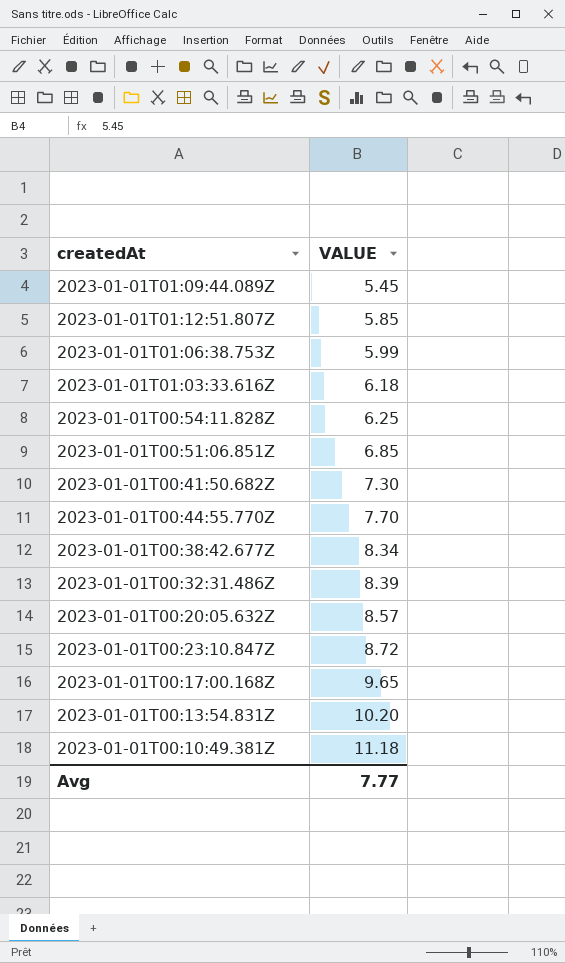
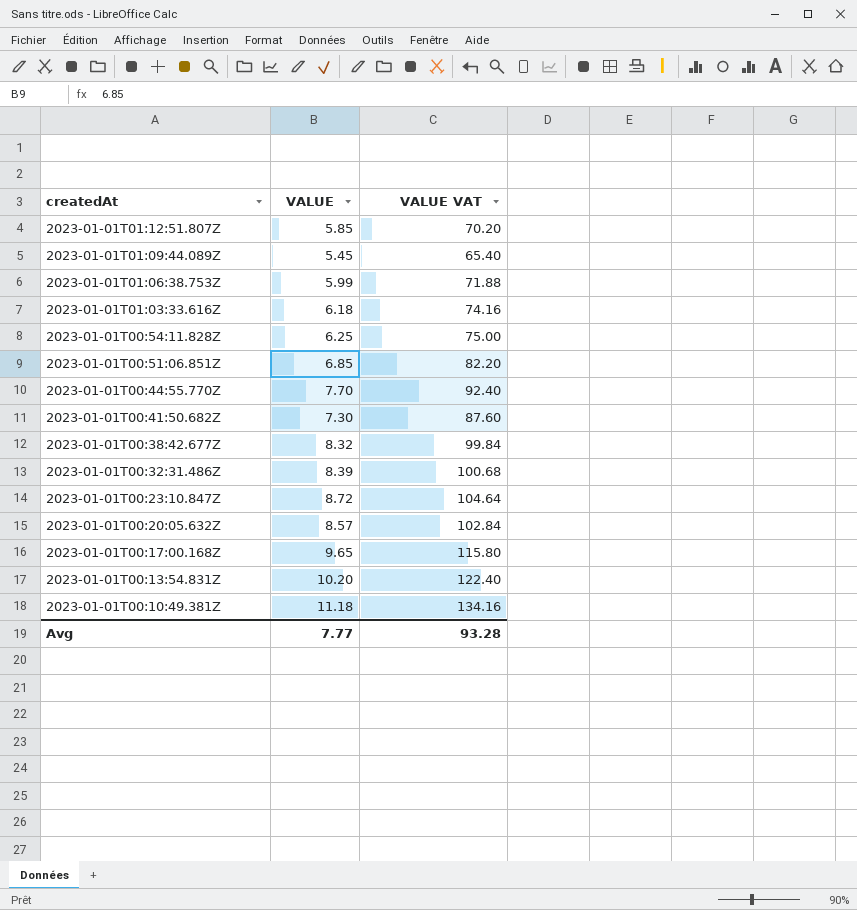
row order: VALUE ascending -> createdAt descending
column VALUE VAT | formula: none -> [VALUE] * 12
2023-01-01T00:38:42.677Z | VALUE: 8.34 -> 8.32

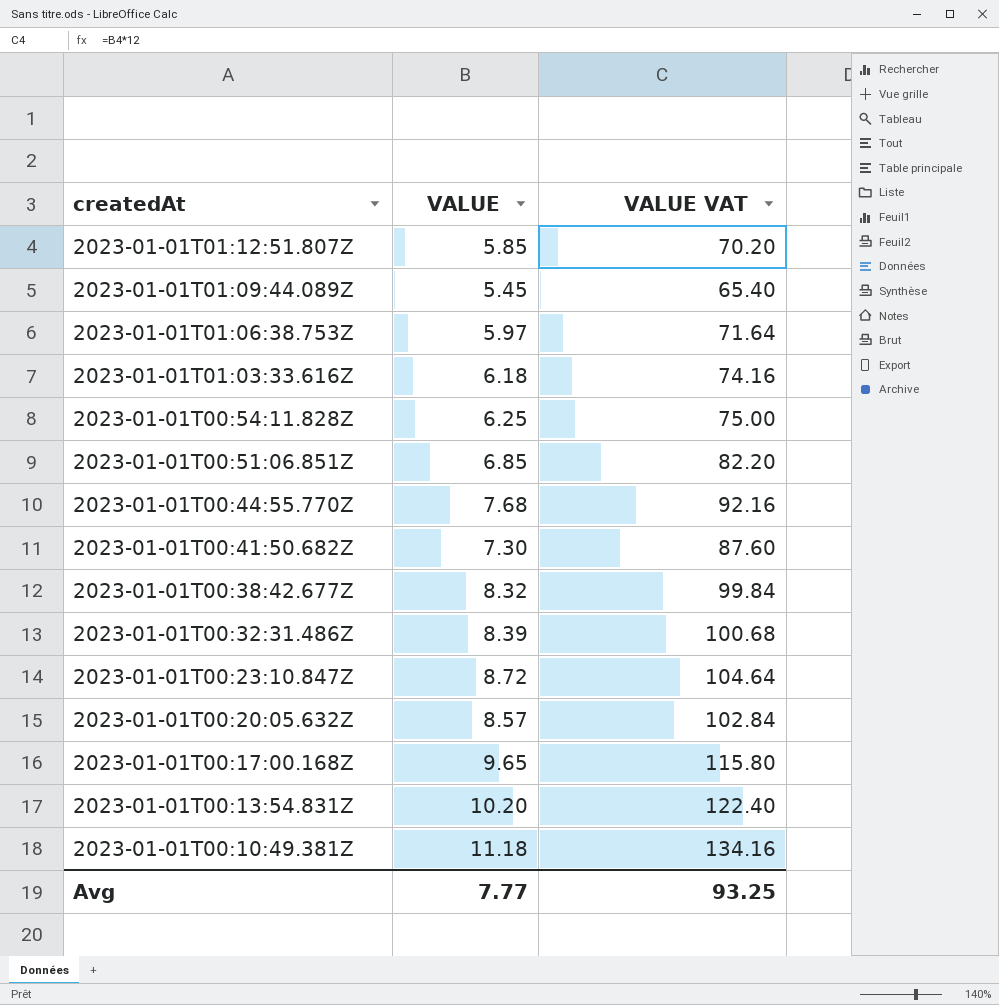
2023-01-01T01:06:38.753Z | VALUE: 5.99 -> 5.97
2023-01-01T01:06:38.753Z | VALUE VAT: 71.88 -> 71.64
2023-01-01T00:44:55.770Z | VALUE: 7.70 -> 7.68
2023-01-01T00:44:55.770Z | VALUE VAT: 92.40 -> 92.16
Avg | VALUE VAT: 93.28 -> 93.25

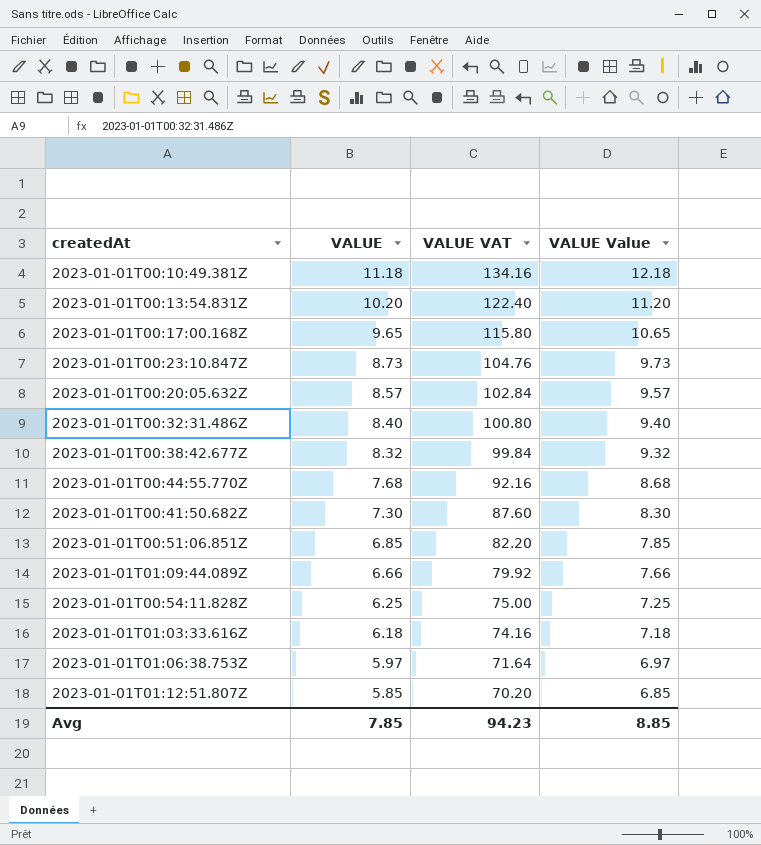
row order: createdAt descending -> VALUE descending
column VALUE Value | formula: none -> [VALUE] + 1
2023-01-01T00:23:10.847Z | VALUE: 8.72 -> 8.73
2023-01-01T00:23:10.847Z | VALUE VAT: 104.64 -> 104.76
2023-01-01T00:32:31.486Z | VALUE: 8.39 -> 8.40
2023-01-01T00:32:31.486Z | VALUE VAT: 100.68 -> 100.80
2023-01-01T01:09:44.089Z | VALUE: 5.45 -> 6.66
2023-01-01T01:09:44.089Z | VALUE VAT: 65.40 -> 79.92
Avg | VALUE: 7.77 -> 7.85
Avg | VALUE VAT: 93.25 -> 94.23

